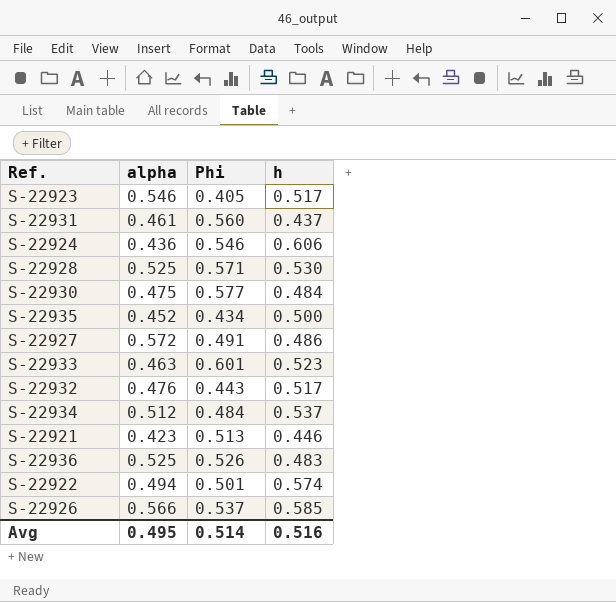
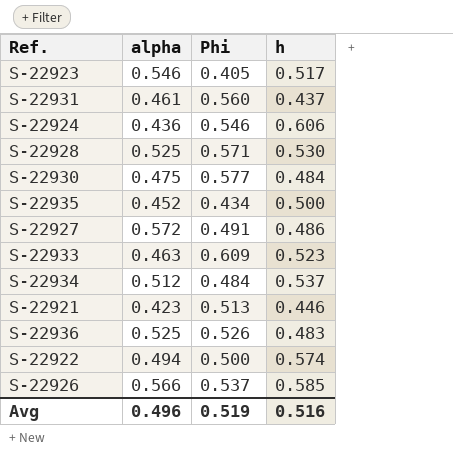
row S-22932: 0.476 | 0.443 | 0.517 -> none
S-22933 | Phi: 0.601 -> 0.609
S-22922 | Phi: 0.501 -> 0.500
Avg | alpha: 0.495 -> 0.496
Avg | Phi: 0.514 -> 0.519

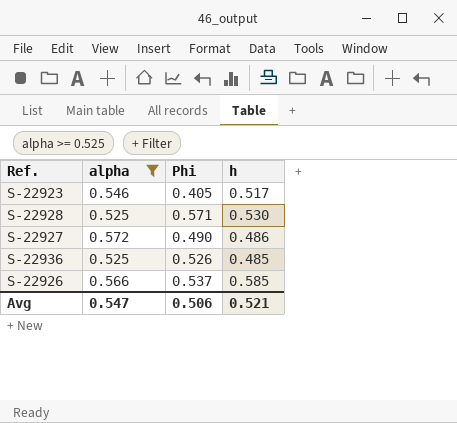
filter: none -> alpha >= 0.525
S-22927 | Phi: 0.491 -> 0.490
S-22936 | h: 0.483 -> 0.485
Avg | alpha: 0.496 -> 0.547
Avg | Phi: 0.519 -> 0.506
Avg | h: 0.516 -> 0.521

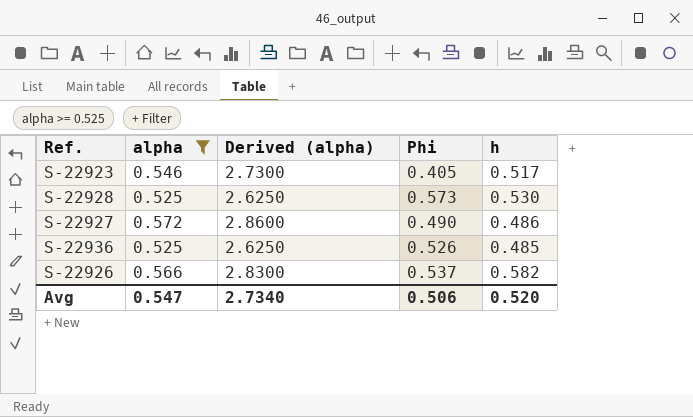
column Derived (alpha) | formula: none -> [alpha] * 5
S-22928 | Phi: 0.571 -> 0.573
S-22926 | h: 0.585 -> 0.582
Avg | h: 0.521 -> 0.520

